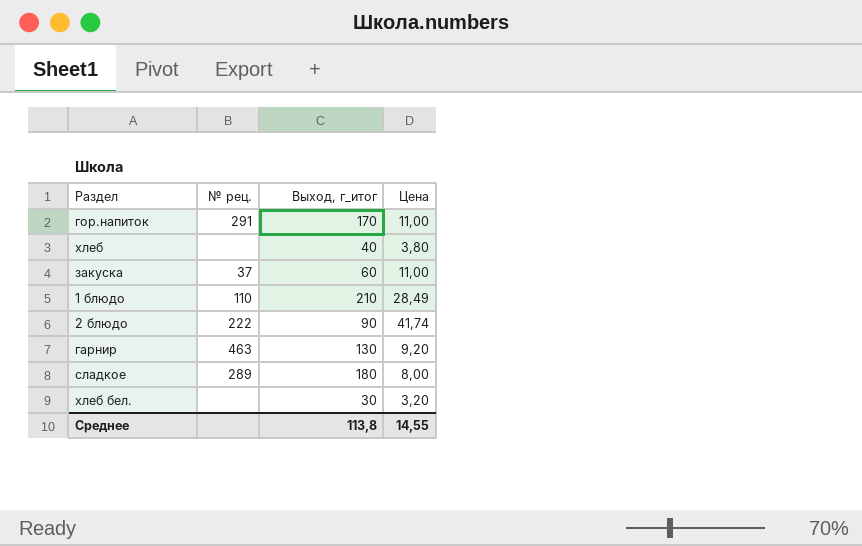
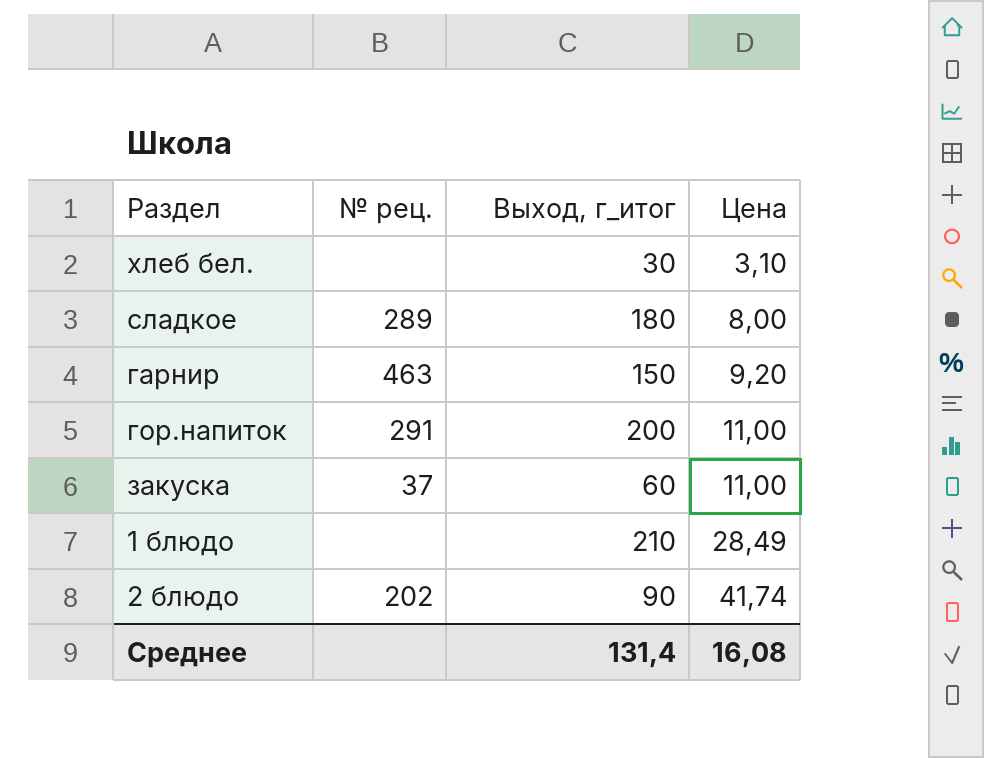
row order: none -> Цена ascending
row хлеб: none | 40 | 3,80 -> none
хлеб бел. | Цена: 3,20 -> 3,10
гарнир | Выход, г_итог: 130 -> 150
гор.напиток | Выход, г_итог: 170 -> 200
1 блюдо | № рец.: 110 -> none
2 блюдо | № рец.: 222 -> 202
Среднее | Выход, г_итог: 113,8 -> 131,4
Среднее | Цена: 14,55 -> 16,08

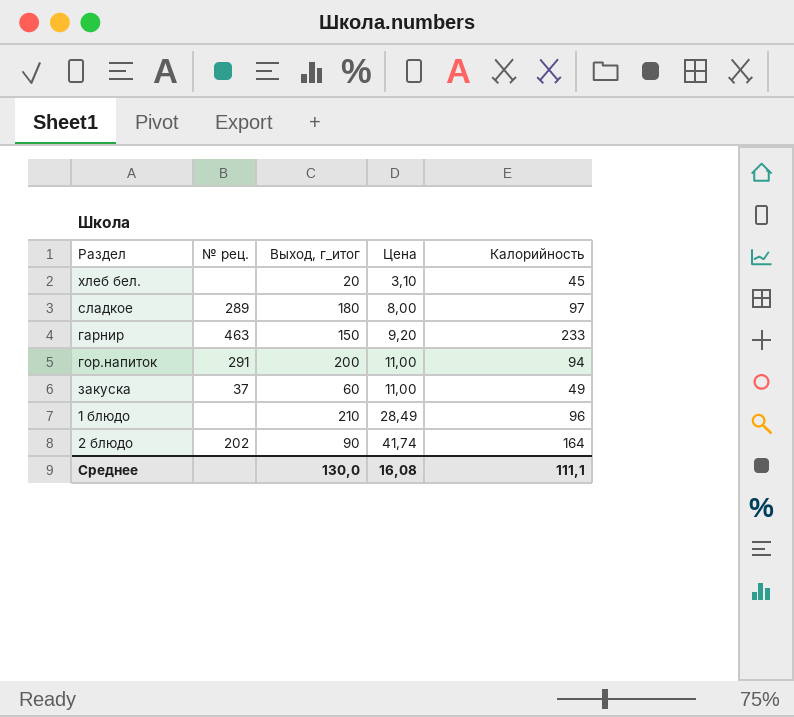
column Калорийность | position: none -> 5
хлеб бел. | Выход, г_итог: 30 -> 20
Среднее | Выход, г_итог: 131,4 -> 130,0

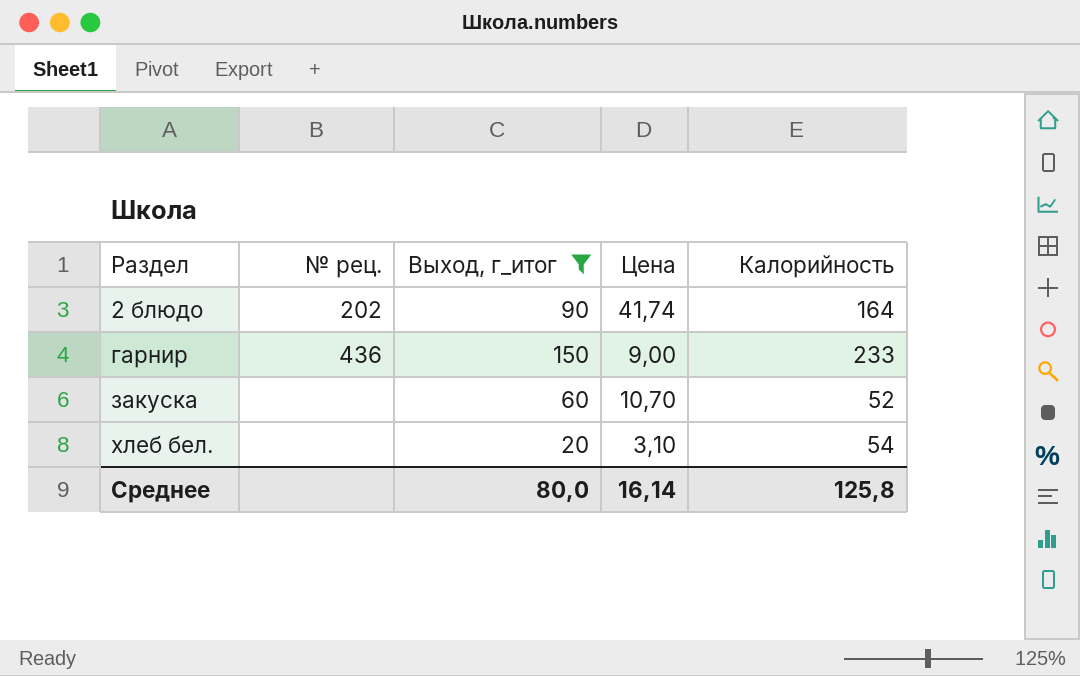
filter: none -> Выход, г_итог <= 150
row order: Цена ascending -> Раздел ascending
гарнир | № рец.: 463 -> 436
гарнир | Цена: 9,20 -> 9,00
закуска | № рец.: 37 -> none
закуска | Цена: 11,00 -> 10,70
закуска | Калорийность: 49 -> 52
хлеб бел. | Калорийность: 45 -> 54
Среднее | Выход, г_итог: 130,0 -> 80,0
Среднее | Цена: 16,08 -> 16,14
Среднее | Калорийность: 111,1 -> 125,8

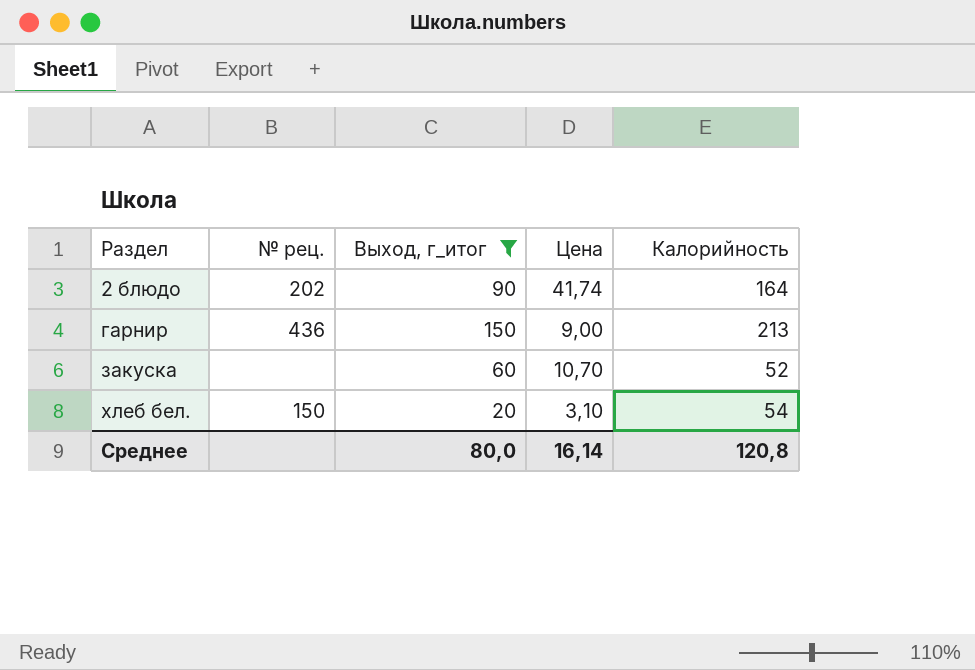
гарнир | Калорийность: 233 -> 213
хлеб бел. | № рец.: none -> 150
Среднее | Калорийность: 125,8 -> 120,8

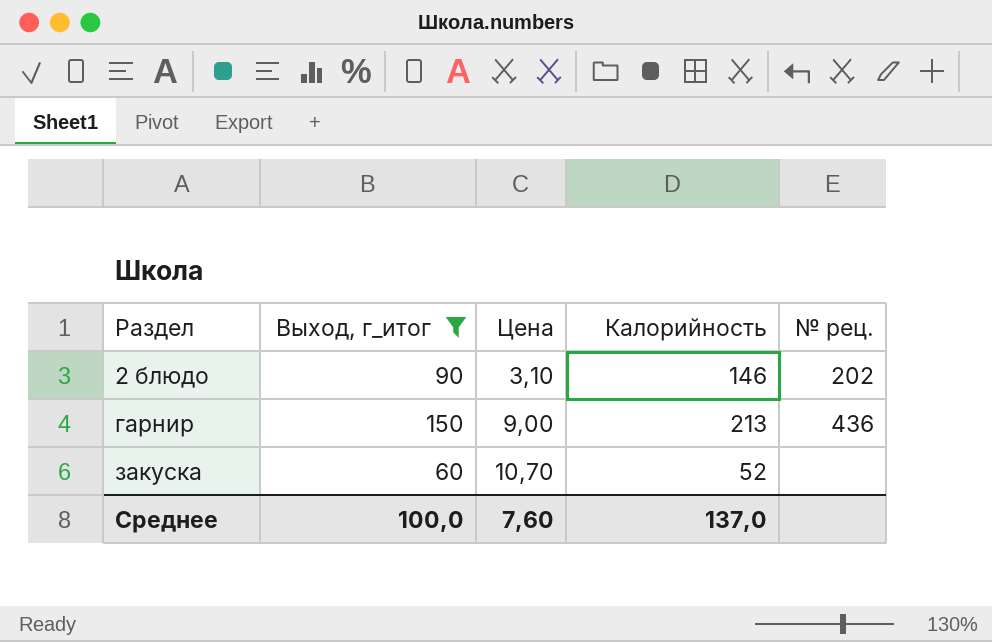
column № рец. | position: 2 -> 5
row хлеб бел.: 150 | 20 | 3,10 | 54 -> none
2 блюдо | Цена: 41,74 -> 3,10
2 блюдо | Калорийность: 164 -> 146
Среднее | Выход, г_итог: 80,0 -> 100,0
Среднее | Цена: 16,14 -> 7,60
Среднее | Калорийность: 120,8 -> 137,0

